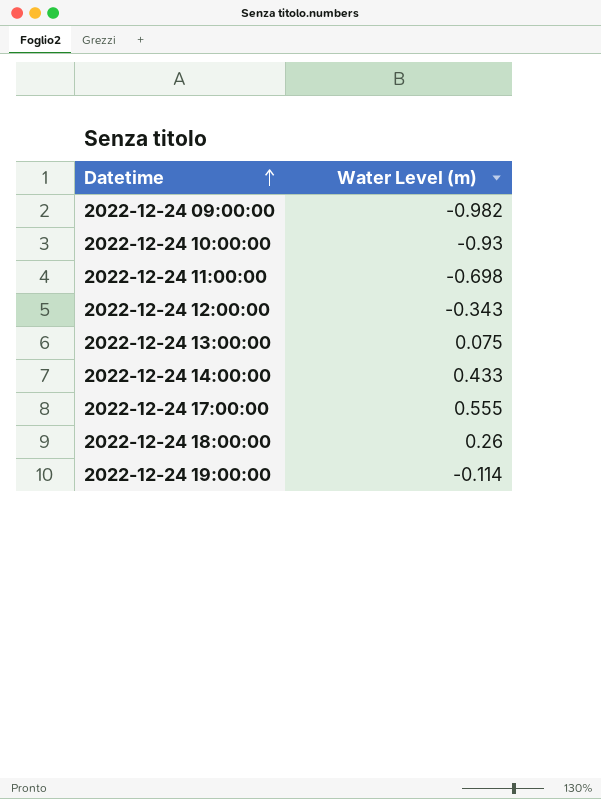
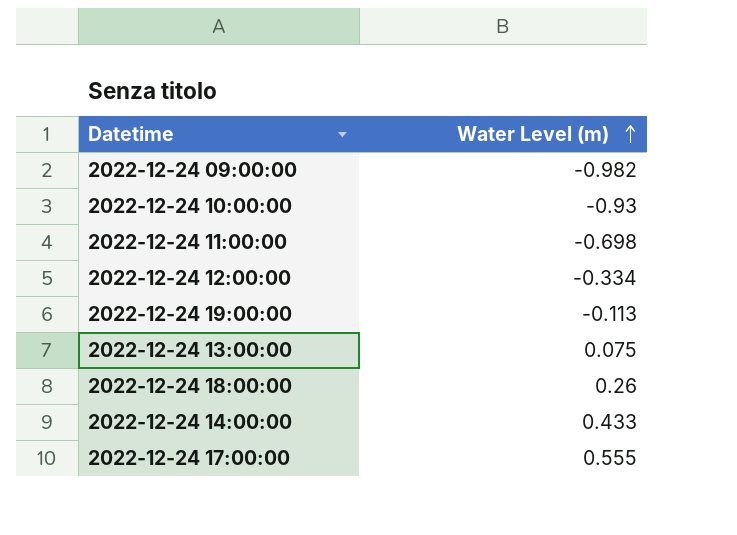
row order: Datetime ascending -> Water Level (m) ascending
2022-12-24 12:00:00 | Water Level (m): -0.343 -> -0.334
2022-12-24 19:00:00 | Water Level (m): -0.114 -> -0.113

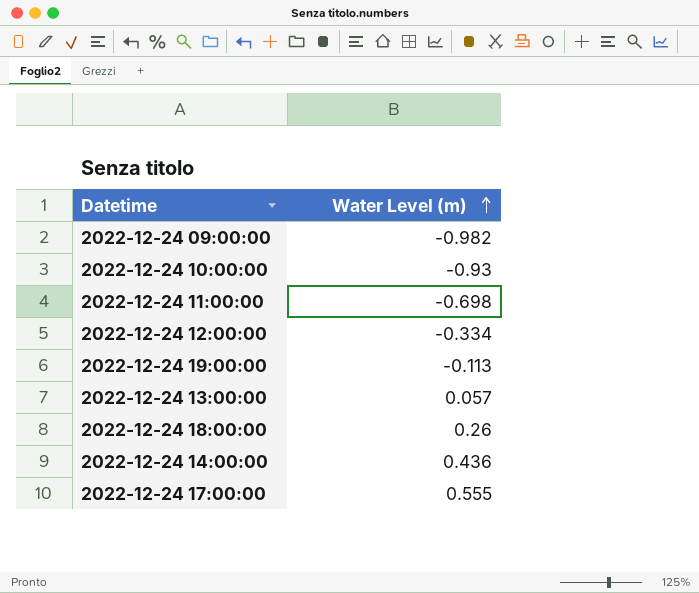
2022-12-24 13:00:00 | Water Level (m): 0.075 -> 0.057
2022-12-24 14:00:00 | Water Level (m): 0.433 -> 0.436

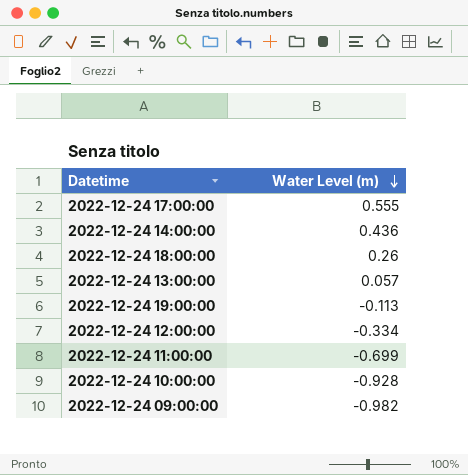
row order: Water Level (m) ascending -> Water Level (m) descending
2022-12-24 11:00:00 | Water Level (m): -0.698 -> -0.699
2022-12-24 10:00:00 | Water Level (m): -0.93 -> -0.928

